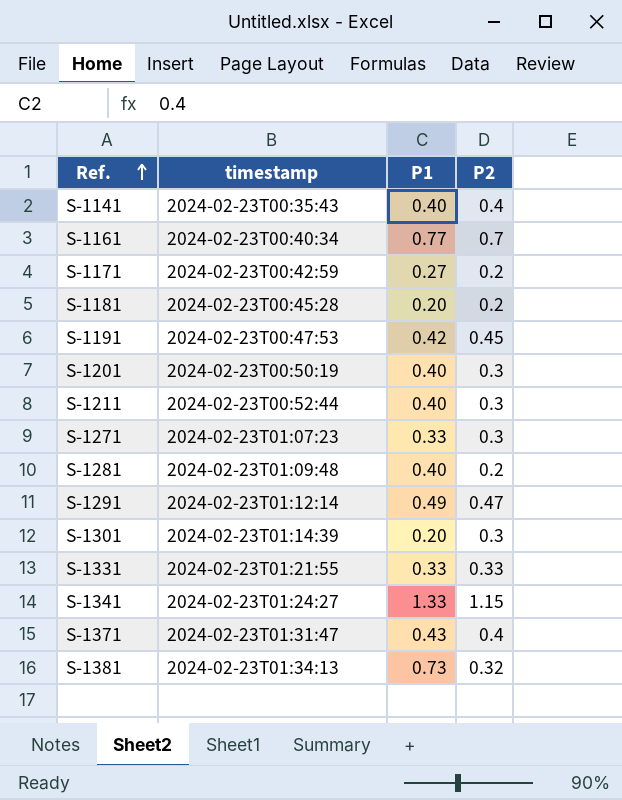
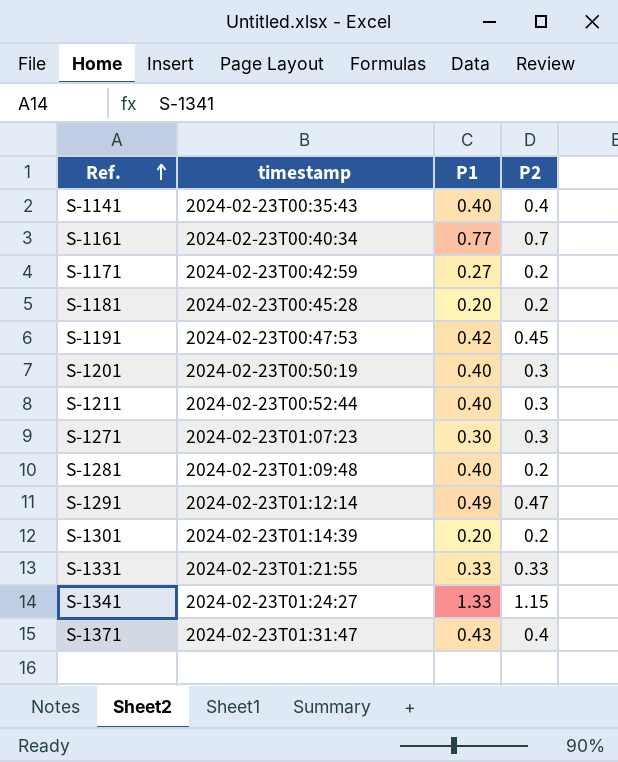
row S-1381: 2024-02-23T01:34:13 | 0.73 | 0.32 -> none
S-1271 | P1: 0.33 -> 0.30
S-1301 | P2: 0.3 -> 0.2

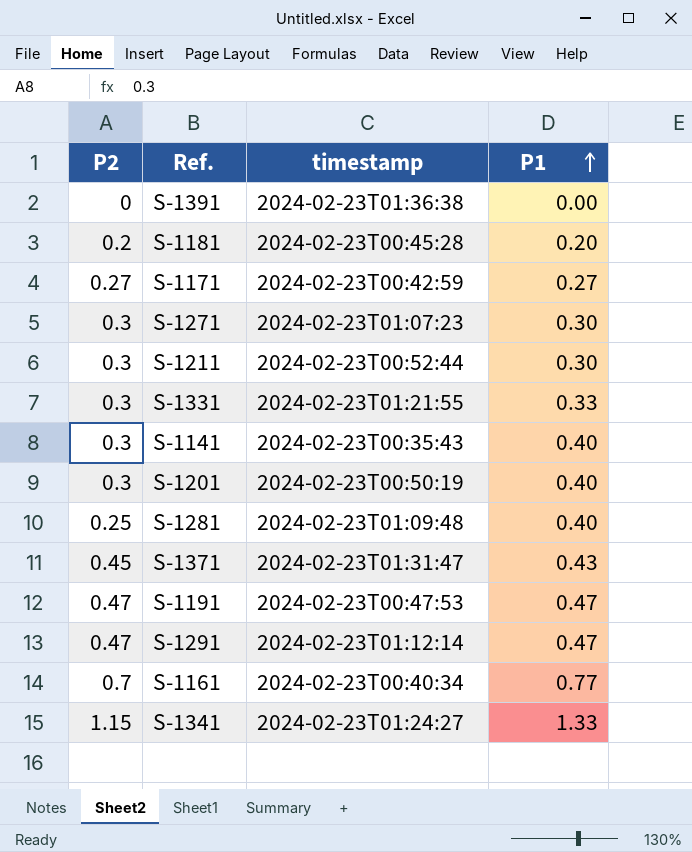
row order: Ref. ascending -> P1 ascending
column P2 | position: 4 -> 1
row S-1301: 2024-02-23T01:14:39 | 0.20 | 0.2 -> none
row S-1391: none -> 0 | 2024-02-23T01:36:38 | 0.00
S-1171 | P2: 0.2 -> 0.27
S-1211 | P1: 0.40 -> 0.30
S-1331 | P2: 0.33 -> 0.3
S-1141 | P2: 0.4 -> 0.3
S-1281 | P2: 0.2 -> 0.25
S-1371 | P2: 0.4 -> 0.45
S-1191 | P2: 0.45 -> 0.47
S-1191 | P1: 0.42 -> 0.47
S-1291 | P1: 0.49 -> 0.47

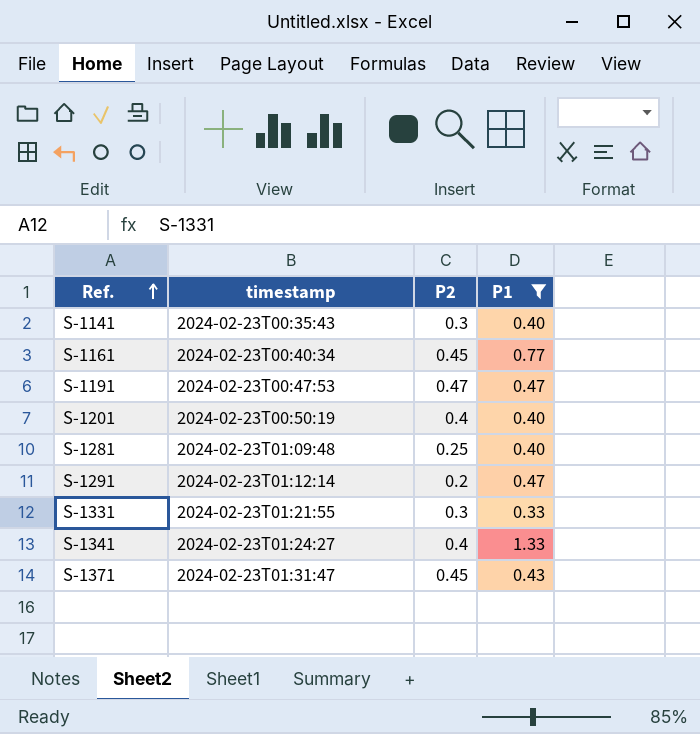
filter: none -> P1 >= 0.33
row order: P1 ascending -> Ref. ascending
column P2 | position: 1 -> 3
S-1161 | P2: 0.7 -> 0.45
S-1201 | P2: 0.3 -> 0.4
S-1291 | P2: 0.47 -> 0.2
S-1341 | P2: 1.15 -> 0.4

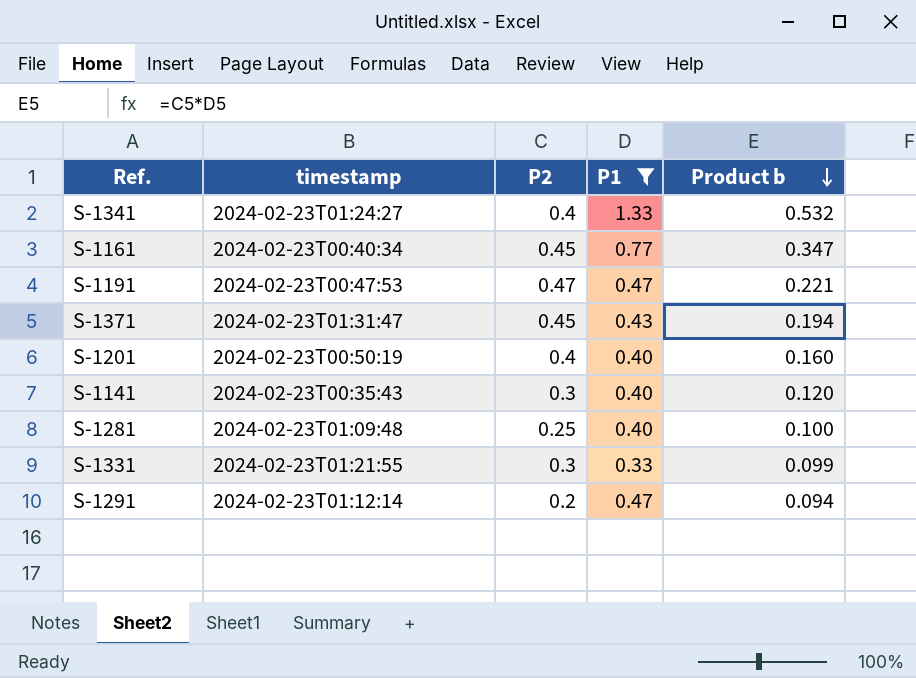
row order: Ref. ascending -> Product b descending
column Product b | formula: none -> [P2] * [P1]

